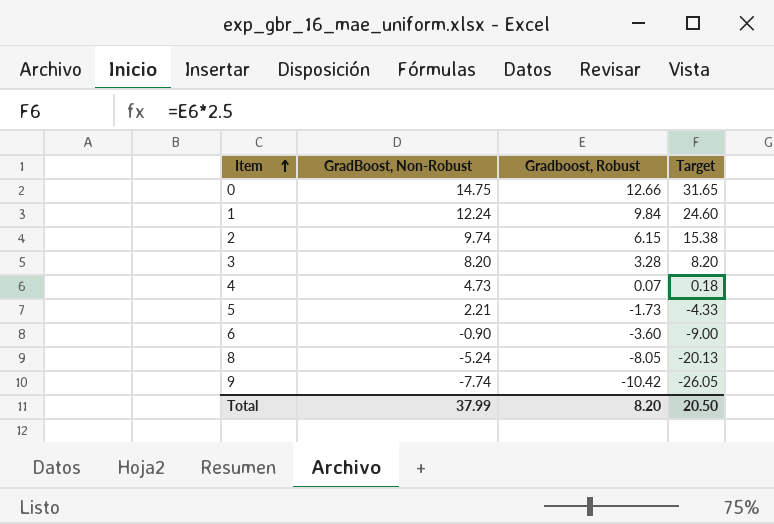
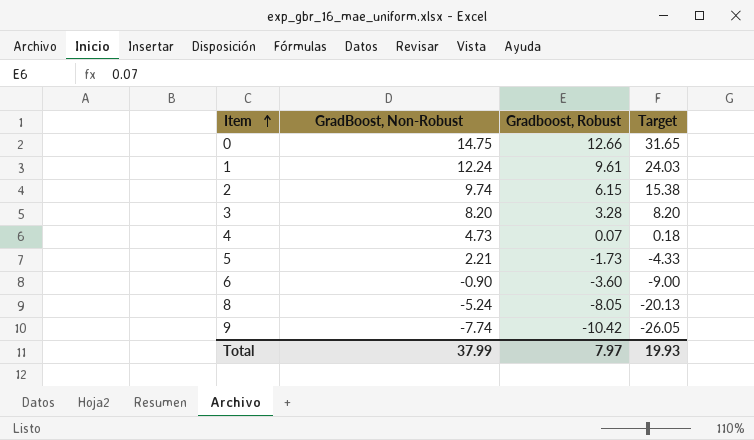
1 | Gradboost, Robust: 9.84 -> 9.61
1 | Target: 24.60 -> 24.03
Total | Gradboost, Robust: 8.20 -> 7.97
Total | Target: 20.50 -> 19.93

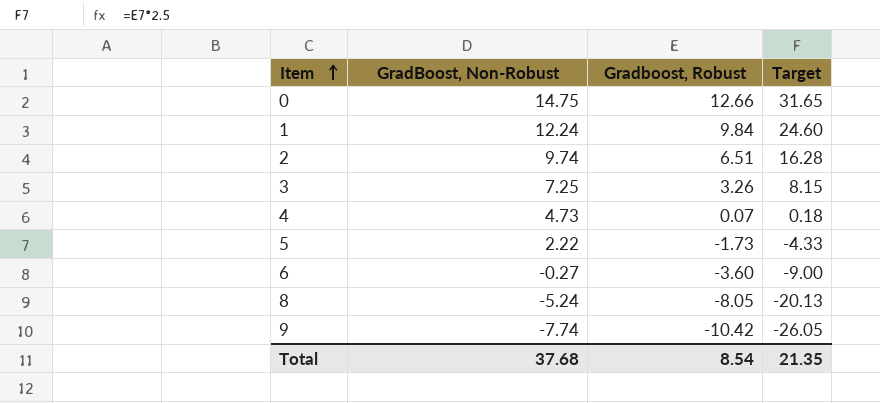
1 | Gradboost, Robust: 9.61 -> 9.84
1 | Target: 24.03 -> 24.60
2 | Gradboost, Robust: 6.15 -> 6.51
2 | Target: 15.38 -> 16.28
3 | GradBoost, Non-Robust: 8.20 -> 7.25
3 | Gradboost, Robust: 3.28 -> 3.26
3 | Target: 8.20 -> 8.15
5 | GradBoost, Non-Robust: 2.21 -> 2.22
6 | GradBoost, Non-Robust: -0.90 -> -0.27
Total | GradBoost, Non-Robust: 37.99 -> 37.68
Total | Gradboost, Robust: 7.97 -> 8.54
Total | Target: 19.93 -> 21.35

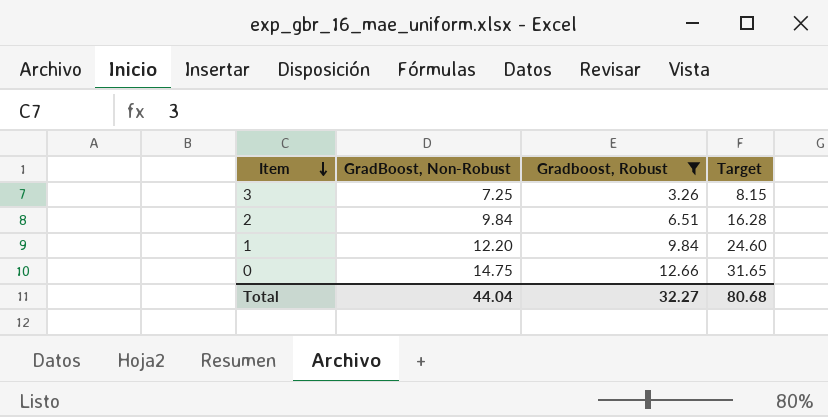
filter: none -> Gradboost, Robust >= 3.26
row order: Item ascending -> Item descending
2 | GradBoost, Non-Robust: 9.74 -> 9.84
1 | GradBoost, Non-Robust: 12.24 -> 12.20
Total | GradBoost, Non-Robust: 37.68 -> 44.04
Total | Gradboost, Robust: 8.54 -> 32.27
Total | Target: 21.35 -> 80.68

